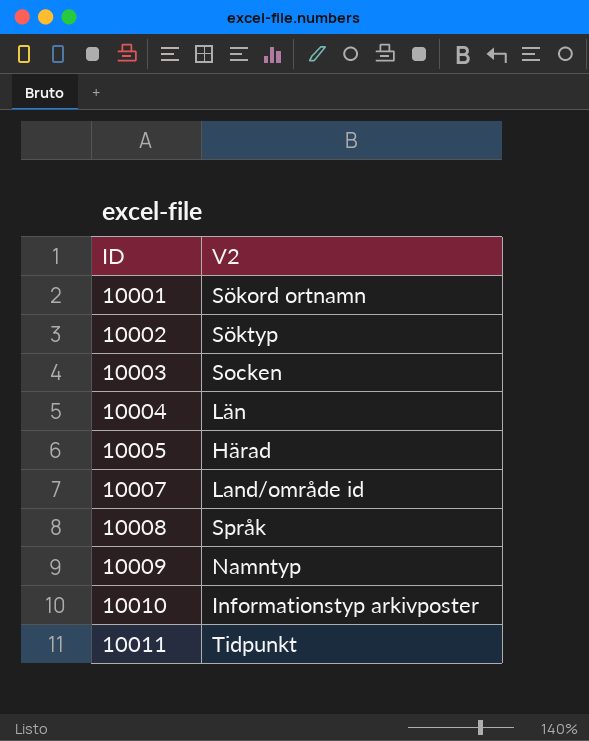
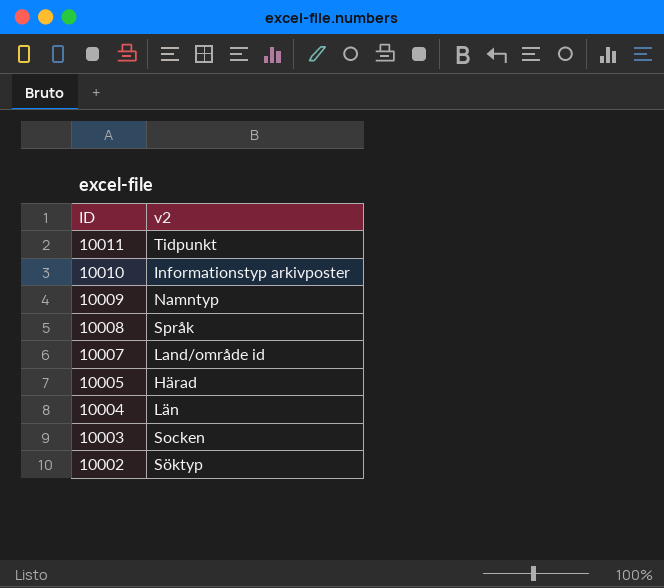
row order: ID ascending -> ID descending
column name: V2 -> v2
row 10001: Sökord ortnamn -> none

